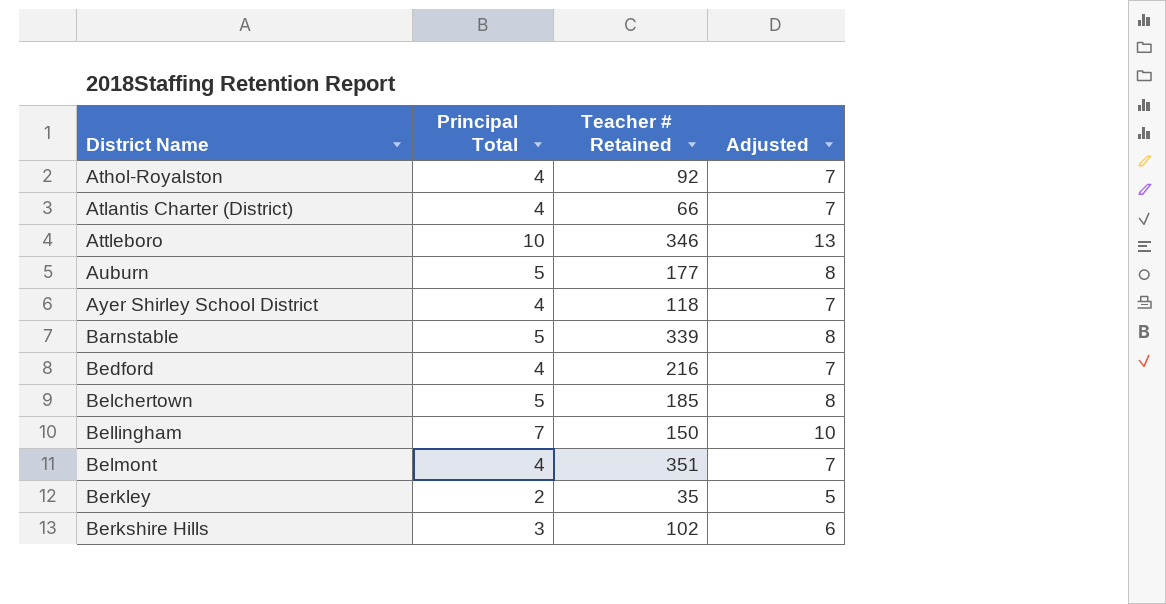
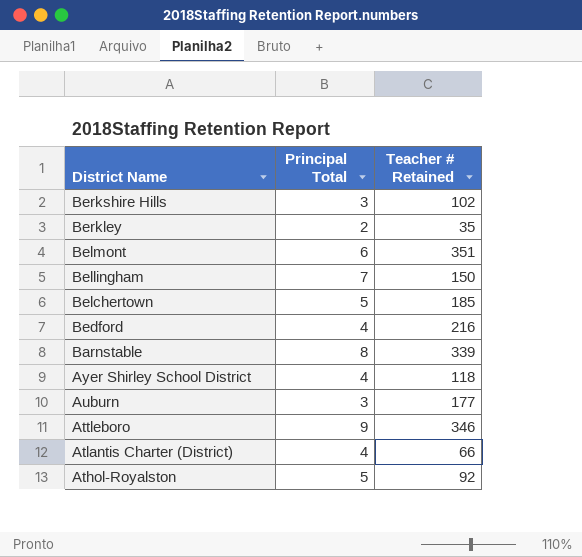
row order: District Name ascending -> District Name descending
column Adjusted | formula: [Principal Total] + 3 -> none
Belmont | Principal Total: 4 -> 6
Barnstable | Principal Total: 5 -> 8
Auburn | Principal Total: 5 -> 3
Attleboro | Principal Total: 10 -> 9
Athol-Royalston | Principal Total: 4 -> 5

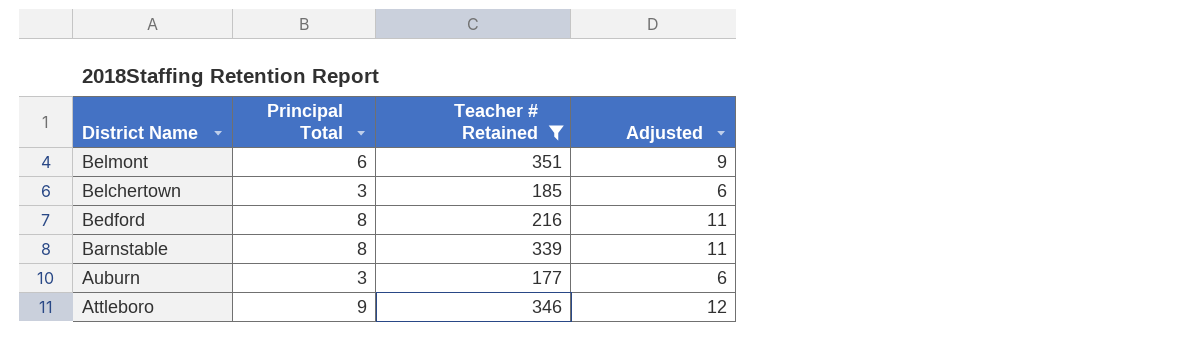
filter: none -> Teacher # Retained >= 177
column Adjusted | formula: none -> [Principal Total] + 3
Belchertown | Principal Total: 5 -> 3
Bedford | Principal Total: 4 -> 8

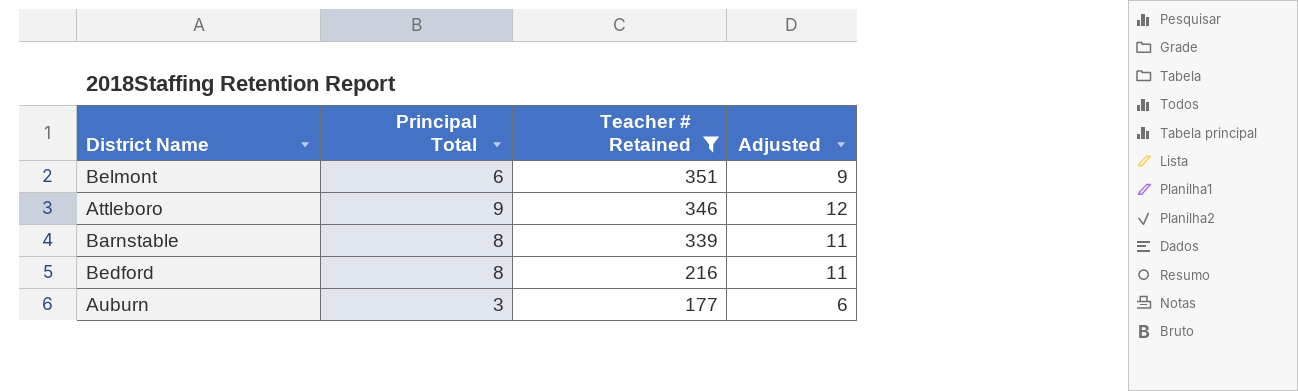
row order: District Name descending -> Teacher # Retained descending
row Belchertown: 3 | 185 | 6 -> none

